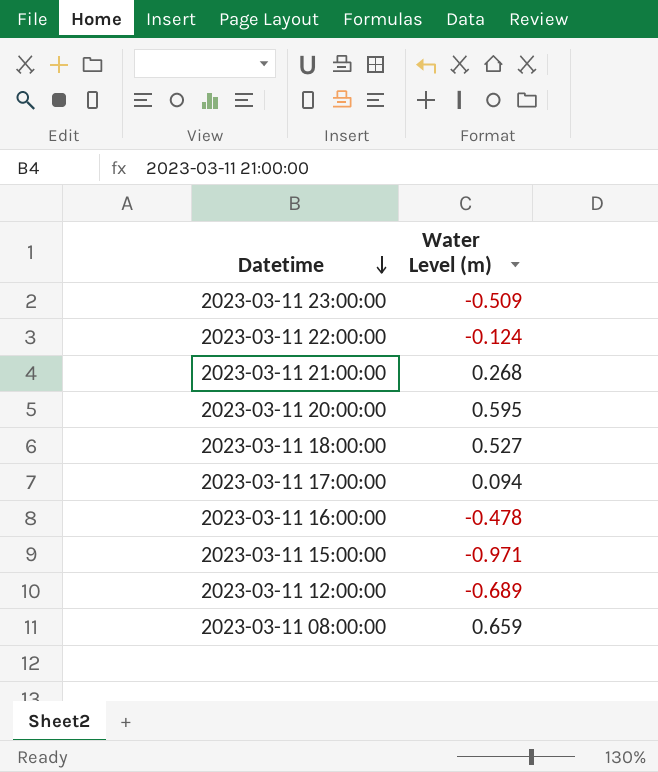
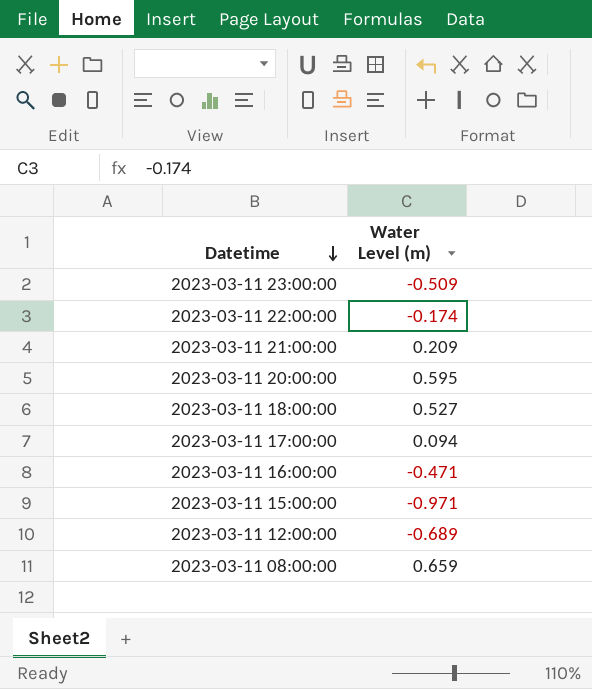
2023-03-11 22:00:00 | Water Level (m): -0.124 -> -0.174
2023-03-11 21:00:00 | Water Level (m): 0.268 -> 0.209
2023-03-11 16:00:00 | Water Level (m): -0.478 -> -0.471

